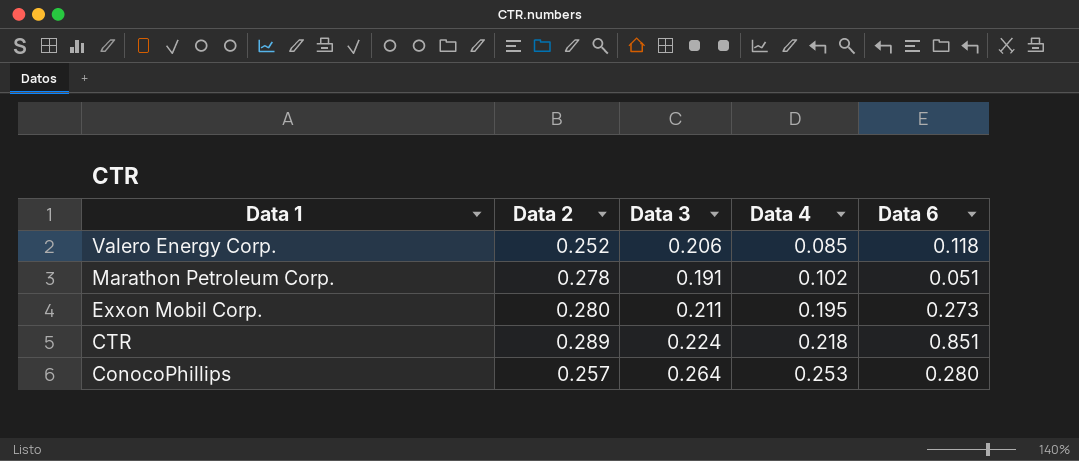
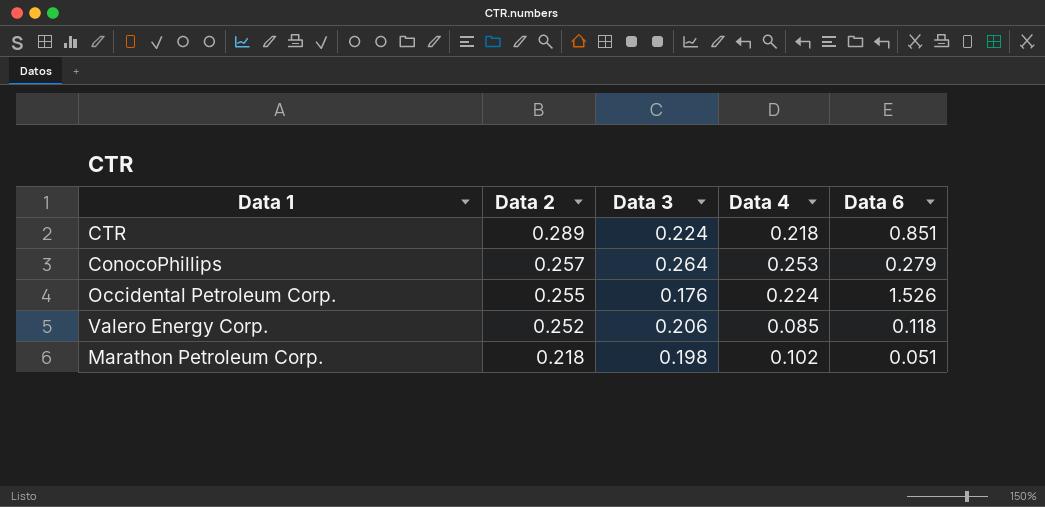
row order: Data 1 descending -> Data 2 descending
row Exxon Mobil Corp.: 0.280 | 0.211 | 0.195 | 0.273 -> none
ConocoPhillips | Data 6: 0.280 -> 0.279
row Occidental Petroleum Corp.: none -> 0.255 | 0.176 | 0.224 | 1.526
Marathon Petroleum Corp. | Data 2: 0.278 -> 0.218
Marathon Petroleum Corp. | Data 3: 0.191 -> 0.198

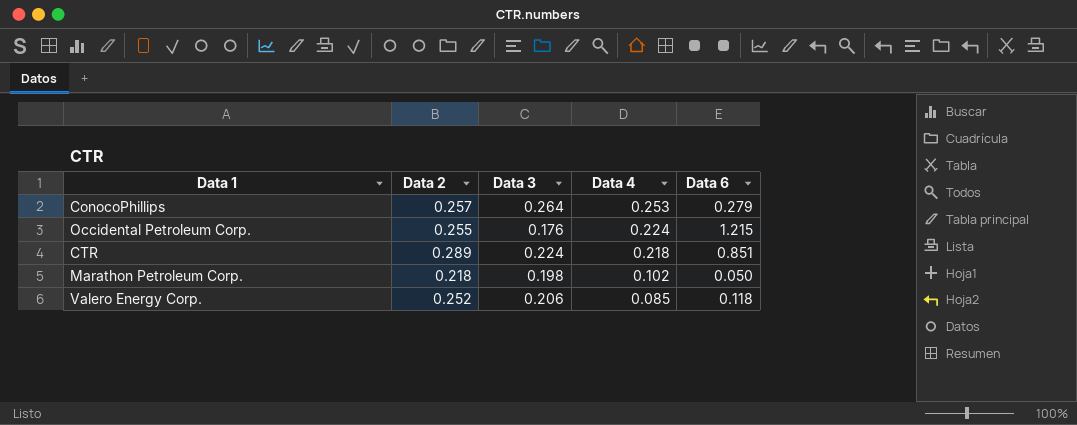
row order: Data 2 descending -> Data 4 descending
Occidental Petroleum Corp. | Data 6: 1.526 -> 1.215
Marathon Petroleum Corp. | Data 6: 0.051 -> 0.050

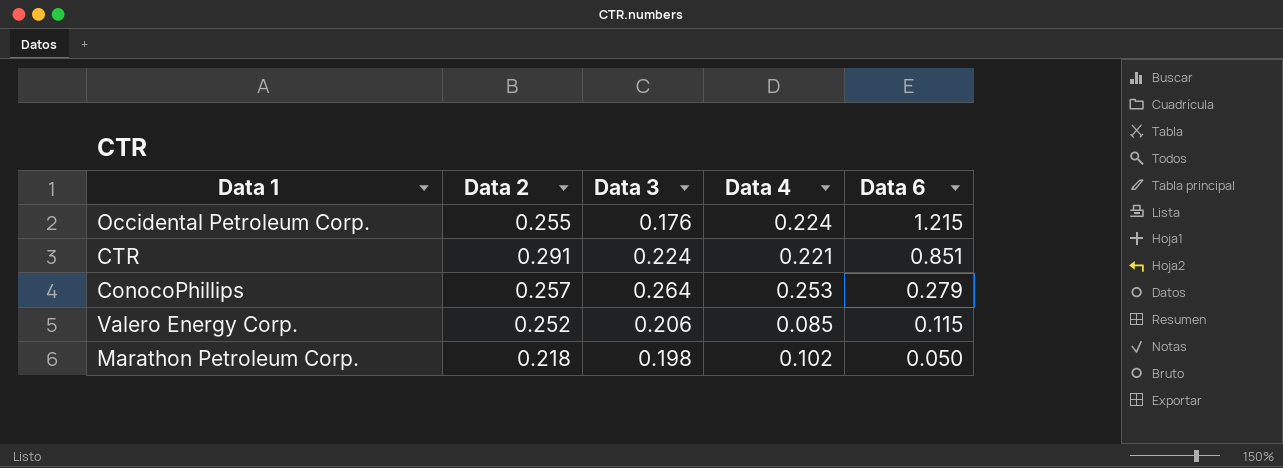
row order: Data 4 descending -> Data 6 descending
CTR | Data 2: 0.289 -> 0.291
CTR | Data 4: 0.218 -> 0.221
Valero Energy Corp. | Data 6: 0.118 -> 0.115

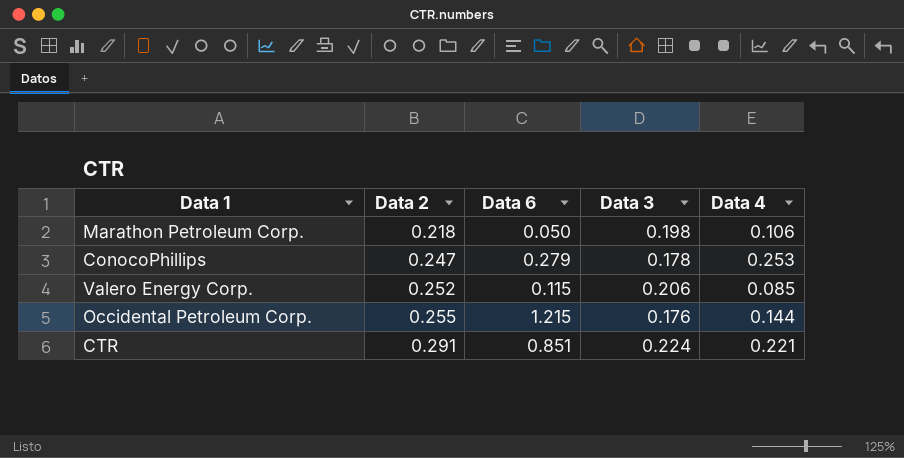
row order: Data 6 descending -> Data 2 ascending
column Data 6 | position: 5 -> 3
Marathon Petroleum Corp. | Data 4: 0.102 -> 0.106
ConocoPhillips | Data 2: 0.257 -> 0.247
ConocoPhillips | Data 3: 0.264 -> 0.178
Occidental Petroleum Corp. | Data 4: 0.224 -> 0.144

